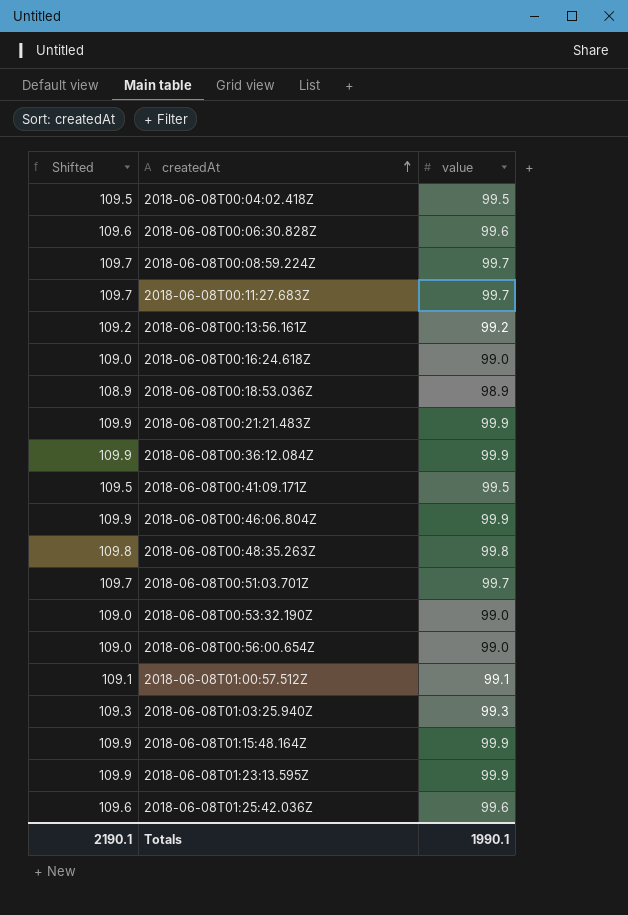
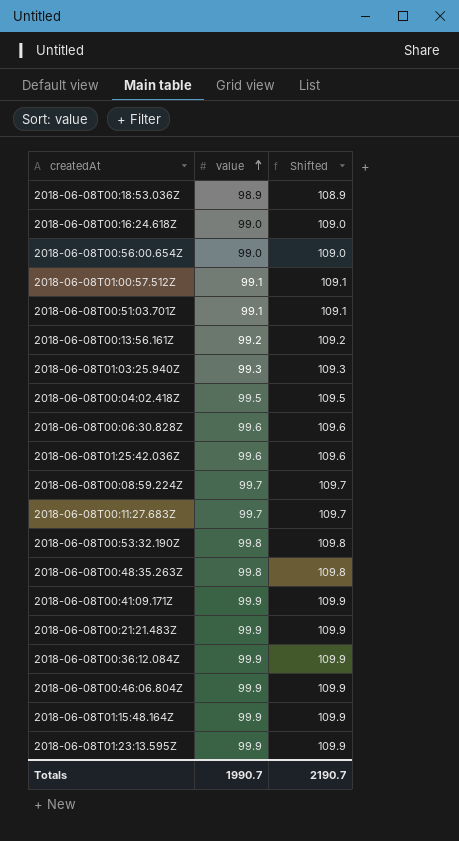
row order: createdAt ascending -> value ascending
column Shifted | position: 1 -> 3
2018-06-08T00:51:03.701Z | value: 99.7 -> 99.1
2018-06-08T00:51:03.701Z | Shifted: 109.7 -> 109.1
2018-06-08T00:53:32.190Z | value: 99.0 -> 99.8
2018-06-08T00:53:32.190Z | Shifted: 109.0 -> 109.8
2018-06-08T00:41:09.171Z | value: 99.5 -> 99.9
2018-06-08T00:41:09.171Z | Shifted: 109.5 -> 109.9
Totals | value: 1990.1 -> 1990.7
Totals | Shifted: 2190.1 -> 2190.7

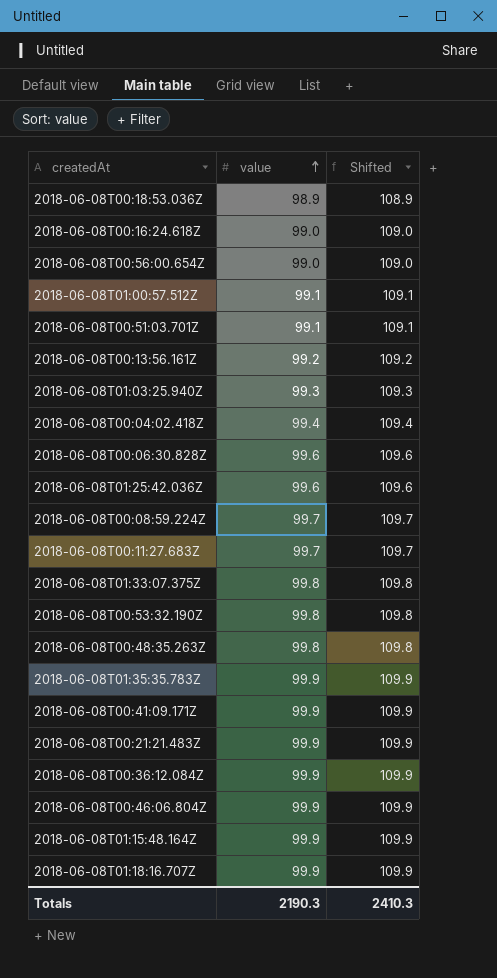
row 2018-06-08T01:23:13.595Z: 99.9 | 109.9 -> none
2018-06-08T00:04:02.418Z | value: 99.5 -> 99.4
2018-06-08T00:04:02.418Z | Shifted: 109.5 -> 109.4
row 2018-06-08T01:33:07.375Z: none -> 99.8 | 109.8
row 2018-06-08T01:35:35.783Z: none -> 99.9 | 109.9
row 2018-06-08T01:18:16.707Z: none -> 99.9 | 109.9
Totals | value: 1990.7 -> 2190.3
Totals | Shifted: 2190.7 -> 2410.3

